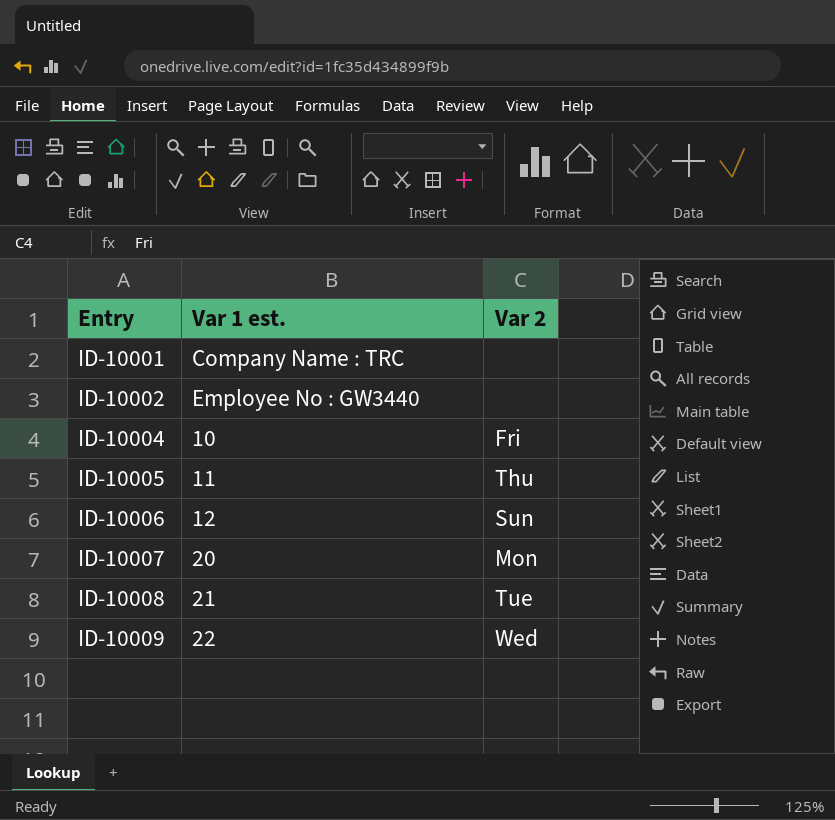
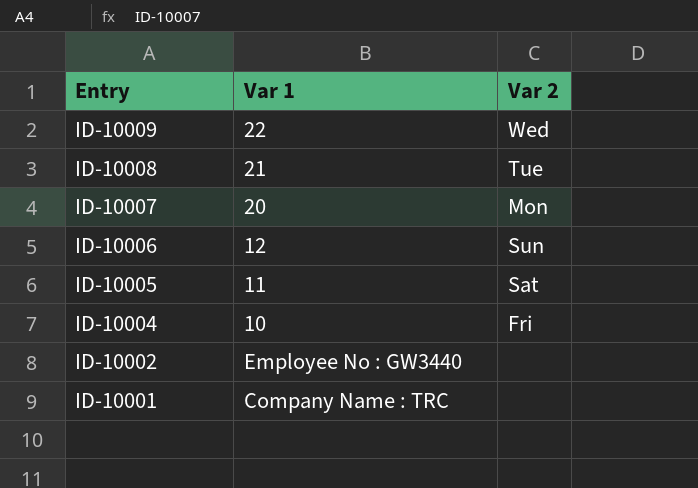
row order: Entry ascending -> Entry descending
column name: Var 1 est. -> Var 1
ID-10005 | Var 2: Thu -> Sat

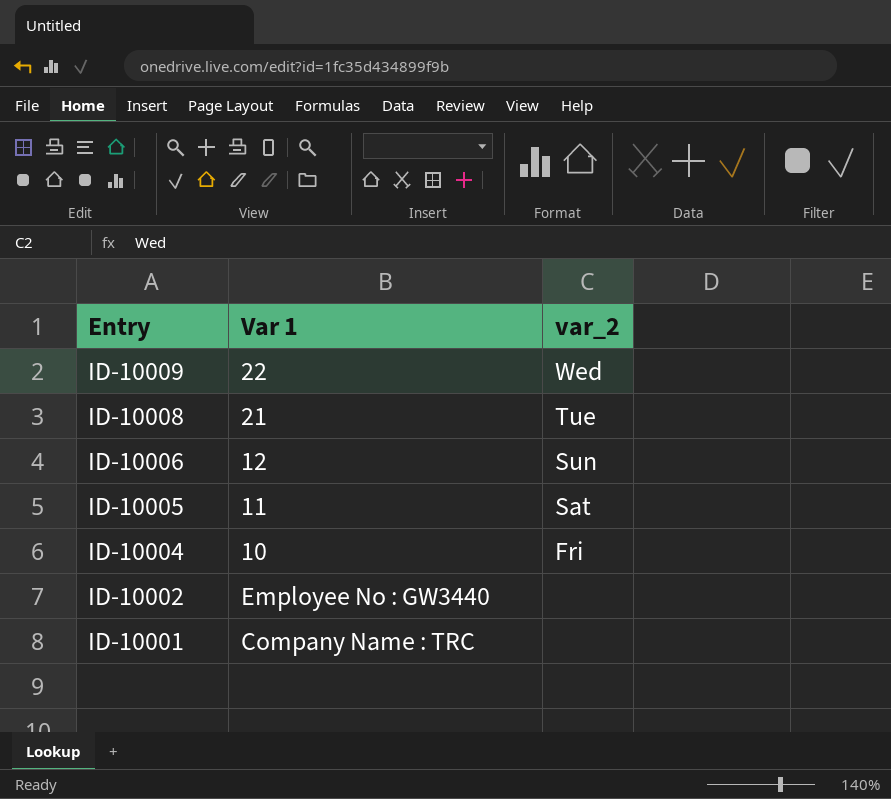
column name: Var 2 -> var_2
row ID-10007: 20 | Mon -> none

